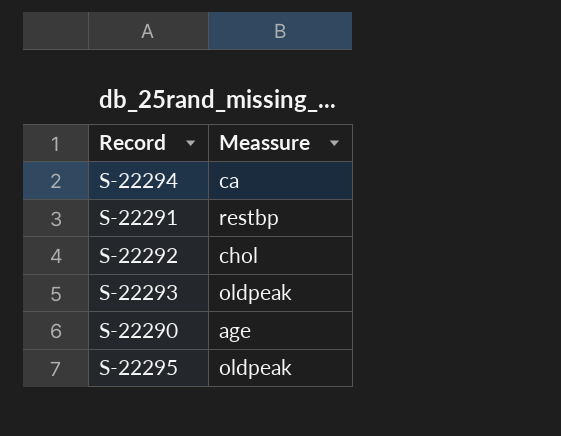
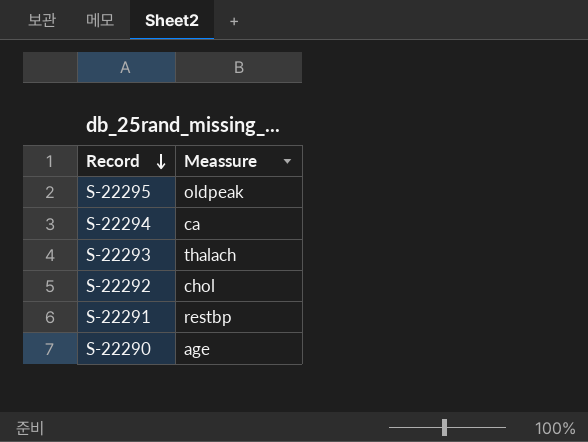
row order: none -> Record descending
S-22293 | Meassure: oldpeak -> thalach

